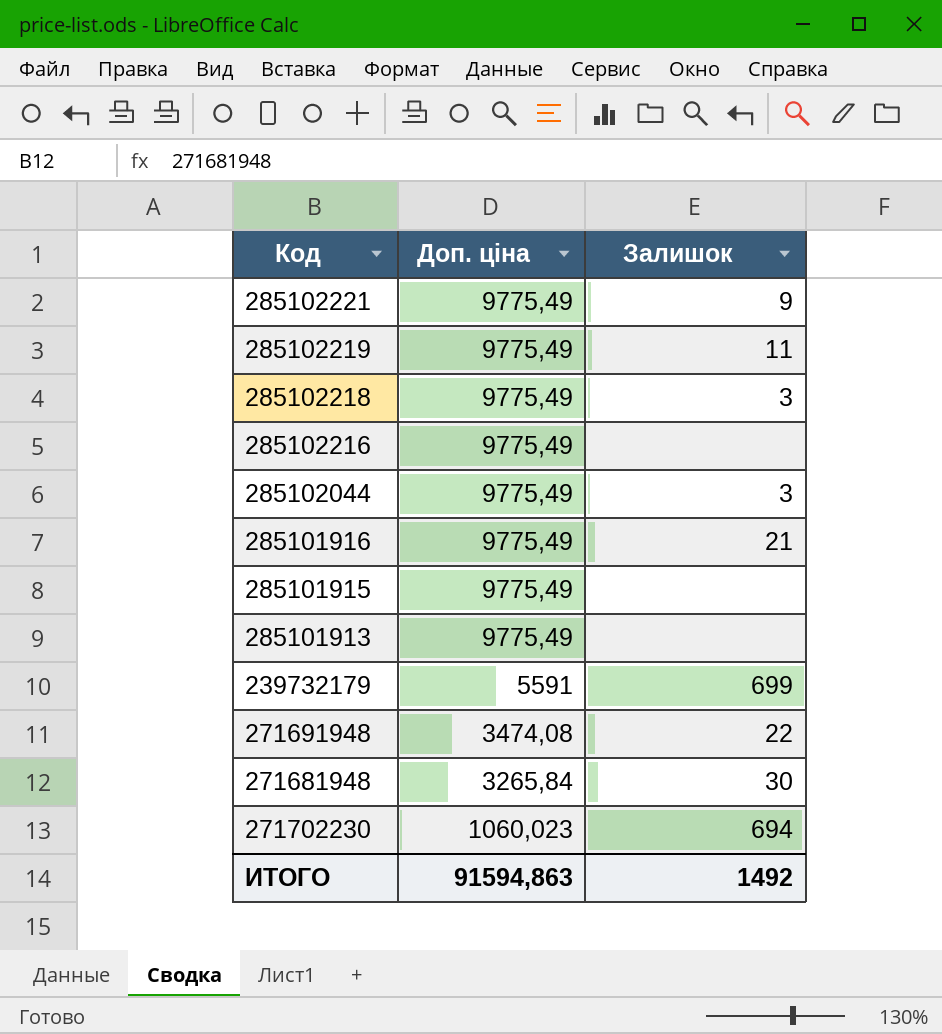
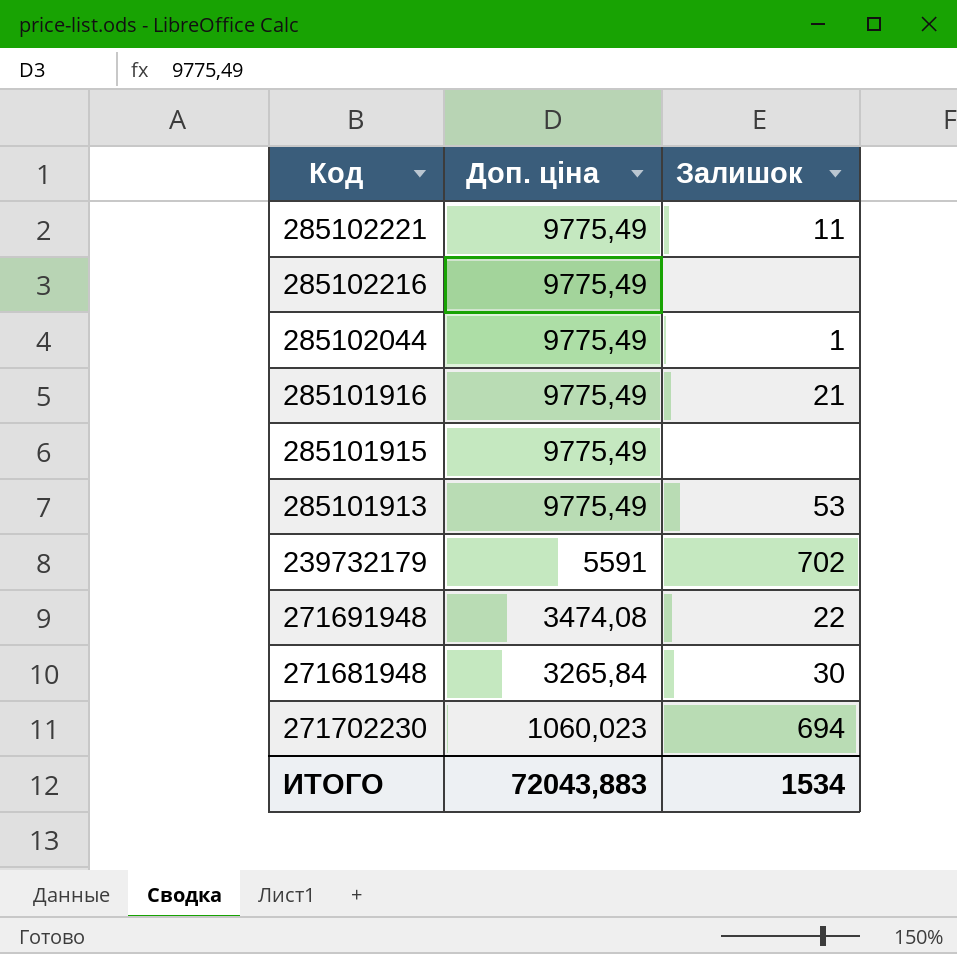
row 285102219: 9775,49 | 11 -> none
row 285102218: 9775,49 | 3 -> none
285102221 | Залишок: 9 -> 11
285102044 | Залишок: 3 -> 1
285101913 | Залишок: none -> 53
239732179 | Залишок: 699 -> 702
ИТОГО | Доп. ціна: 91594,863 -> 72043,883
ИТОГО | Залишок: 1492 -> 1534

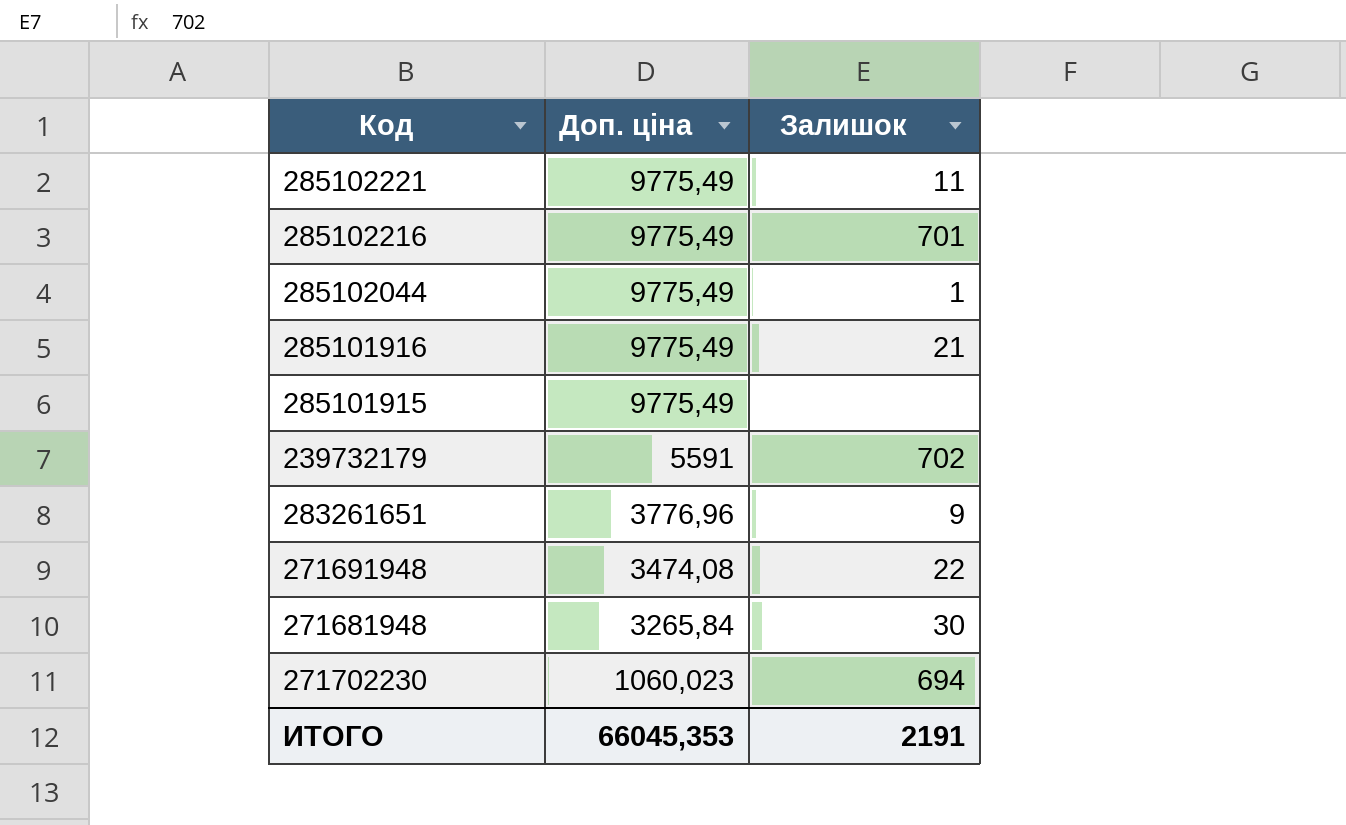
row 285101913: 9775,49 | 53 -> none
285102216 | Залишок: none -> 701
row 283261651: none -> 3776,96 | 9
ИТОГО | Доп. ціна: 72043,883 -> 66045,353
ИТОГО | Залишок: 1534 -> 2191

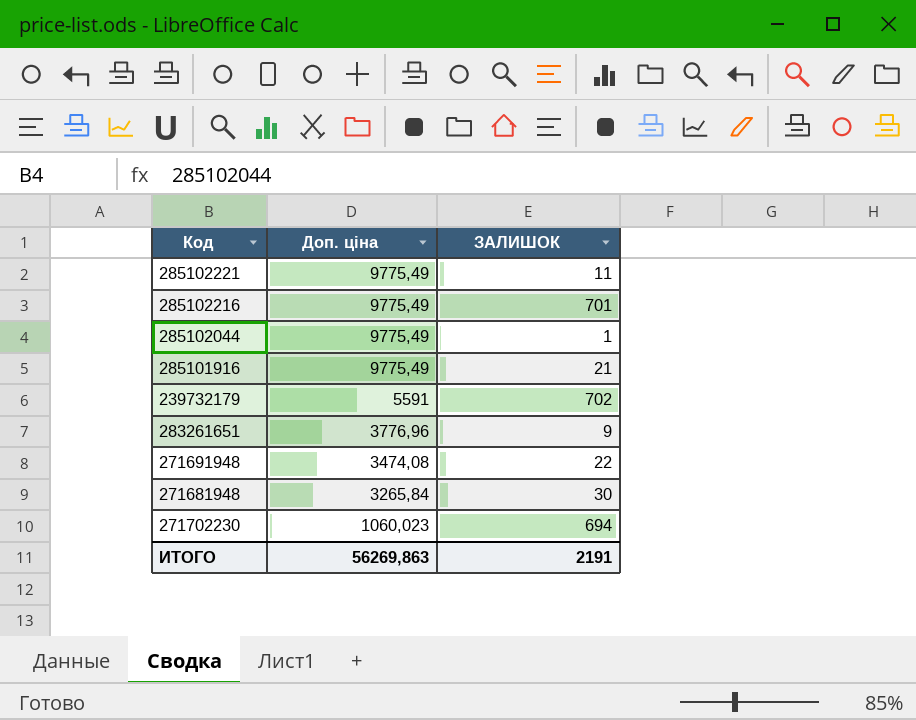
column name: Залишок -> ЗАЛИШОК
row 285101915: 9775,49 | none -> none
ИТОГО | Доп. ціна: 66045,353 -> 56269,863

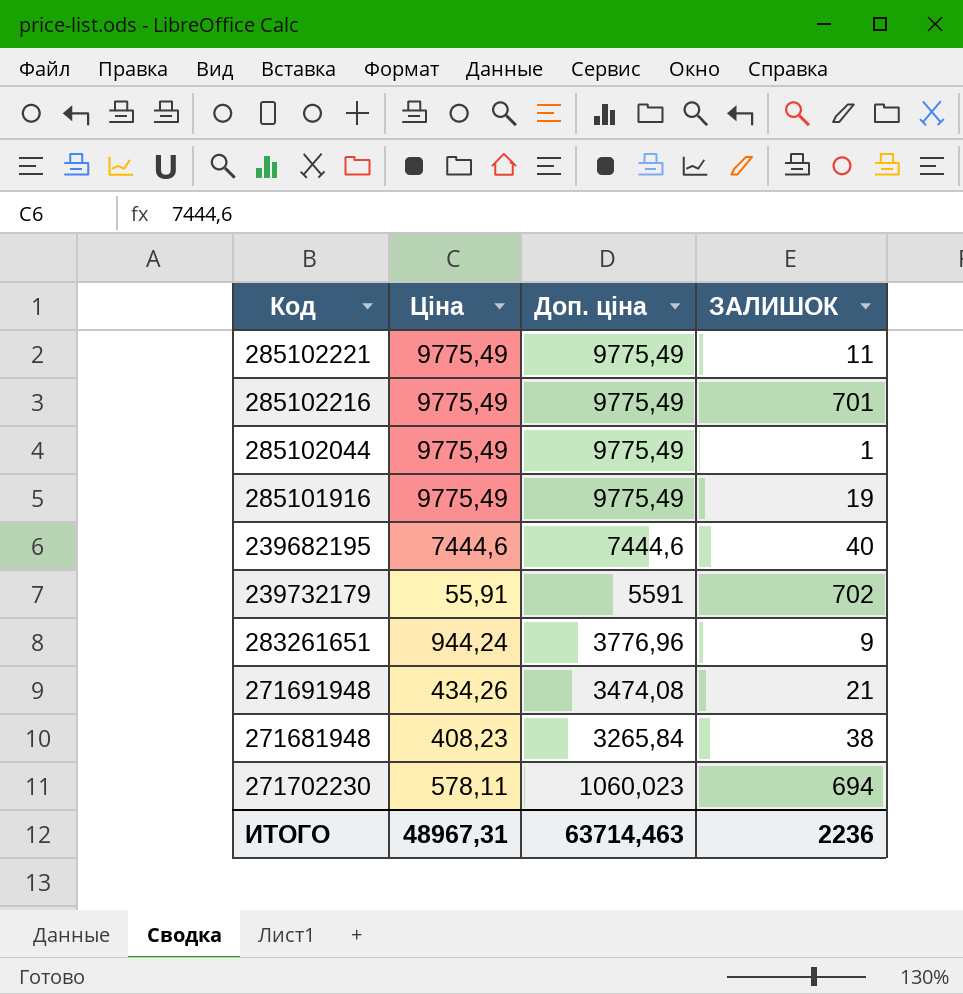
column Ціна | position: none -> 2
285101916 | ЗАЛИШОК: 21 -> 19
row 239682195: none -> 7444,6 | 7444,6 | 40
271691948 | ЗАЛИШОК: 22 -> 21
271681948 | ЗАЛИШОК: 30 -> 38
ИТОГО | Доп. ціна: 56269,863 -> 63714,463
ИТОГО | ЗАЛИШОК: 2191 -> 2236

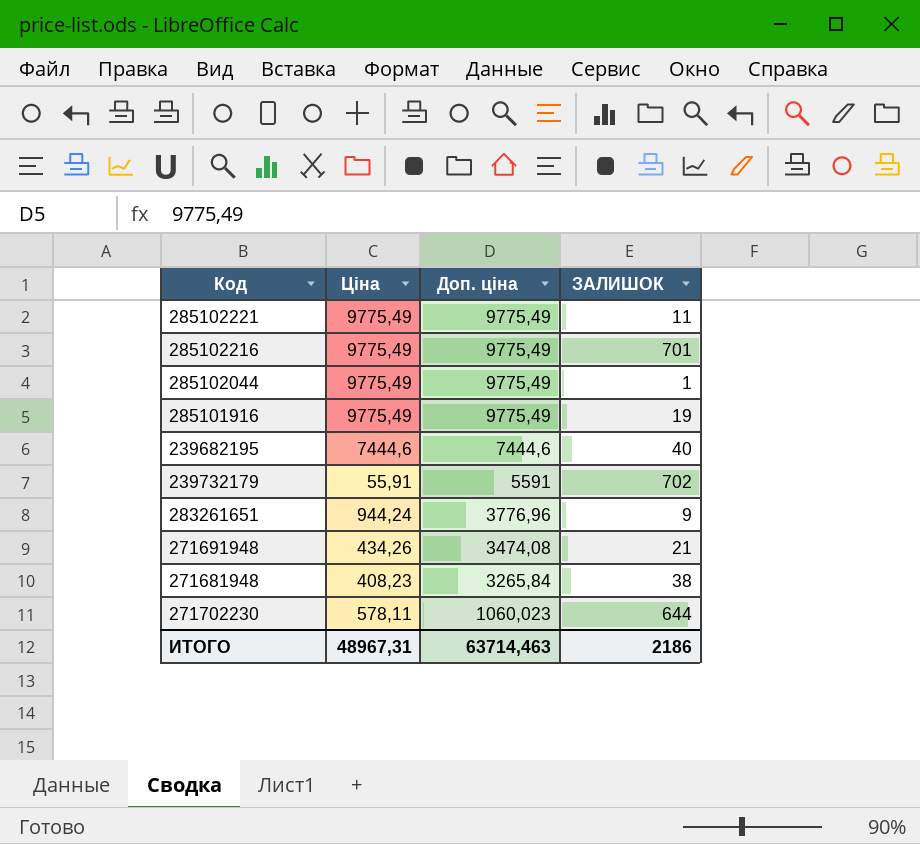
271702230 | ЗАЛИШОК: 694 -> 644
ИТОГО | ЗАЛИШОК: 2236 -> 2186

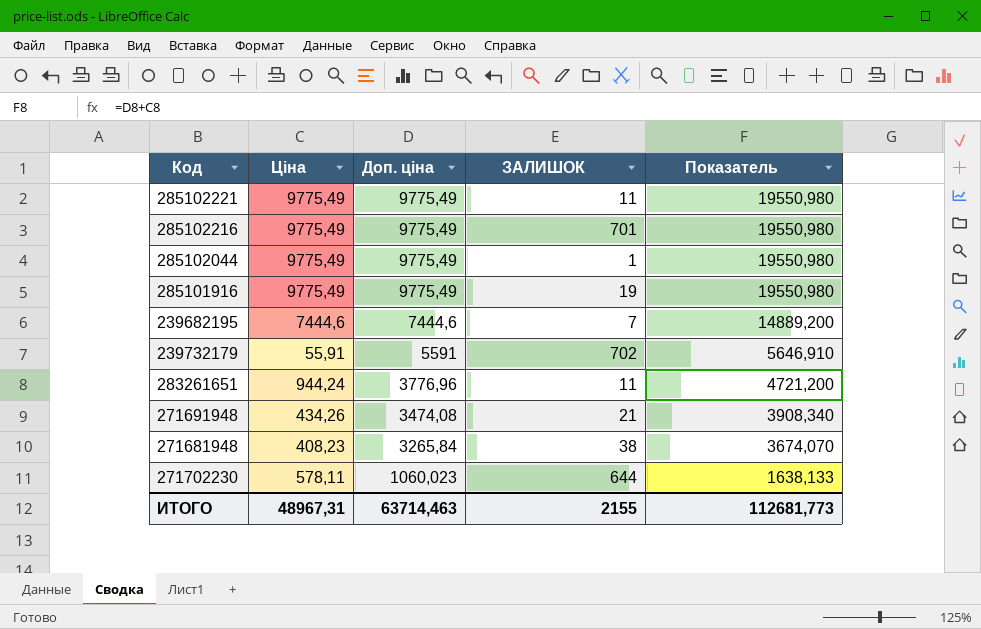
column Показатель | formula: none -> [Ціна] + [Доп. ціна]
239682195 | ЗАЛИШОК: 40 -> 7
283261651 | ЗАЛИШОК: 9 -> 11
ИТОГО | ЗАЛИШОК: 2186 -> 2155

